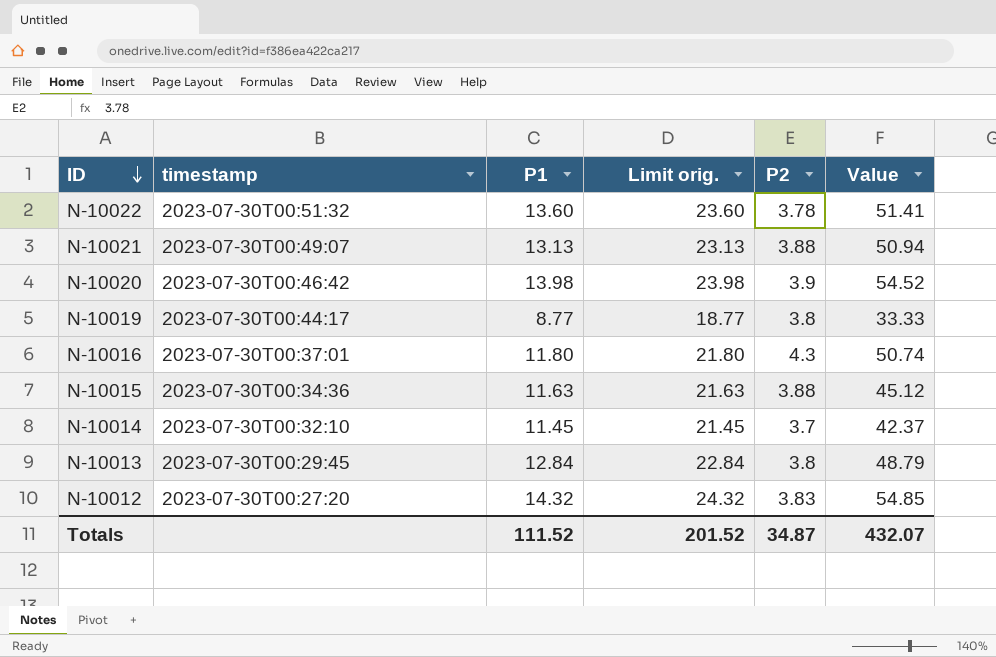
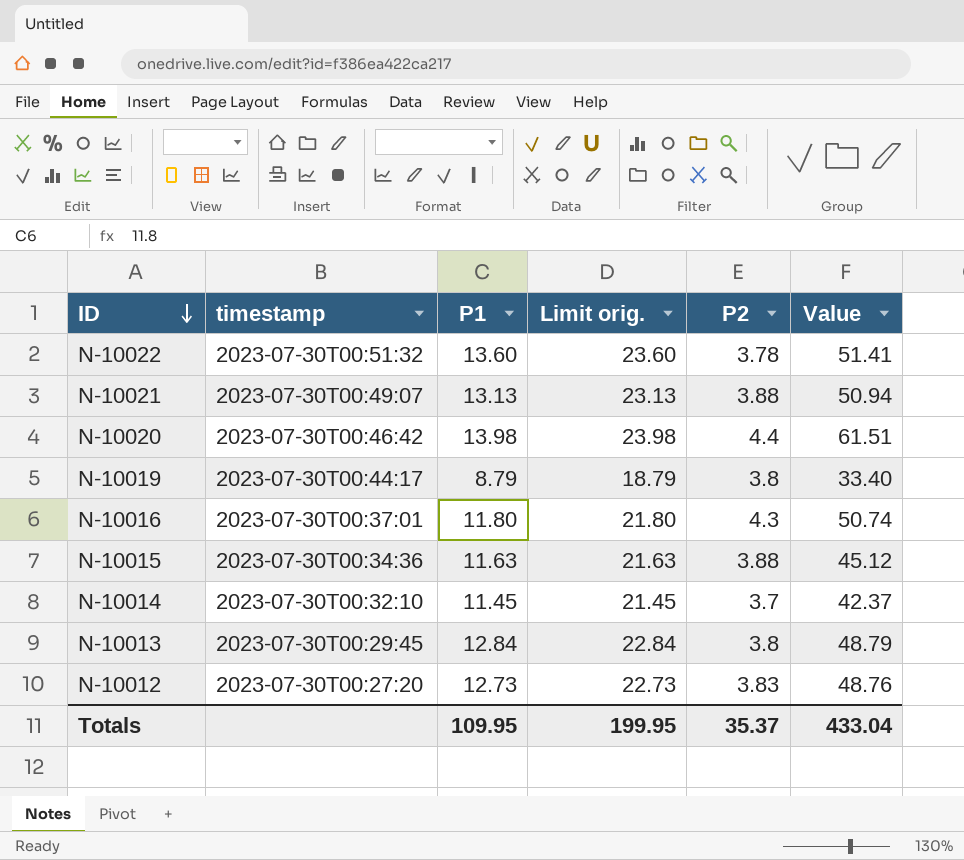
N-10020 | P2: 3.9 -> 4.4
N-10020 | Value: 54.52 -> 61.51
N-10019 | P1: 8.77 -> 8.79
N-10019 | Limit orig.: 18.77 -> 18.79
N-10019 | Value: 33.33 -> 33.40
N-10012 | P1: 14.32 -> 12.73
N-10012 | Limit orig.: 24.32 -> 22.73
N-10012 | Value: 54.85 -> 48.76
Totals | P1: 111.52 -> 109.95
Totals | Limit orig.: 201.52 -> 199.95
Totals | P2: 34.87 -> 35.37
Totals | Value: 432.07 -> 433.04

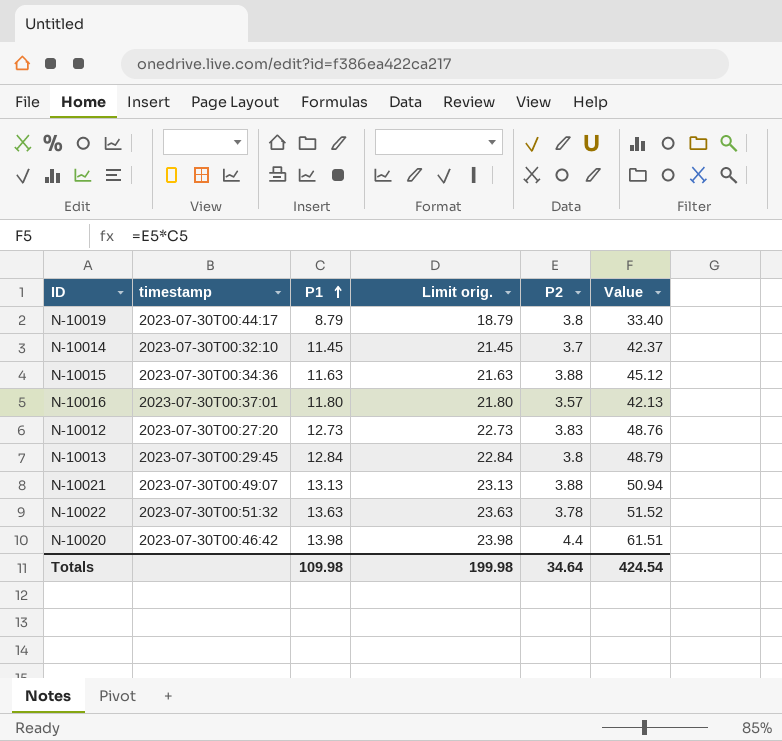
row order: ID descending -> P1 ascending
N-10016 | P2: 4.3 -> 3.57
N-10016 | Value: 50.74 -> 42.13
N-10022 | P1: 13.60 -> 13.63
N-10022 | Limit orig.: 23.60 -> 23.63
N-10022 | Value: 51.41 -> 51.52
Totals | P1: 109.95 -> 109.98
Totals | Limit orig.: 199.95 -> 199.98
Totals | P2: 35.37 -> 34.64
Totals | Value: 433.04 -> 424.54

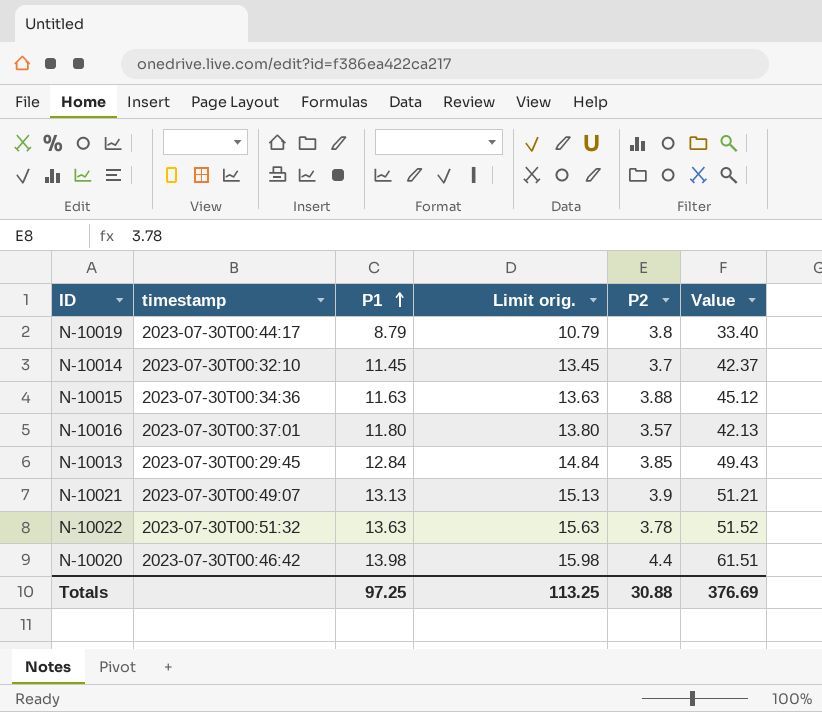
column Limit orig. | formula: [P1] + 10 -> [P1] + 2
row N-10012: 2023-07-30T00:27:20 | 12.73 | 22.73 | 3.83 | 48.76 -> none
N-10013 | P2: 3.8 -> 3.85
N-10013 | Value: 48.79 -> 49.43
N-10021 | P2: 3.88 -> 3.9
N-10021 | Value: 50.94 -> 51.21
Totals | P1: 109.98 -> 97.25
Totals | Limit orig.: 199.98 -> 113.25
Totals | P2: 34.64 -> 30.88
Totals | Value: 424.54 -> 376.69

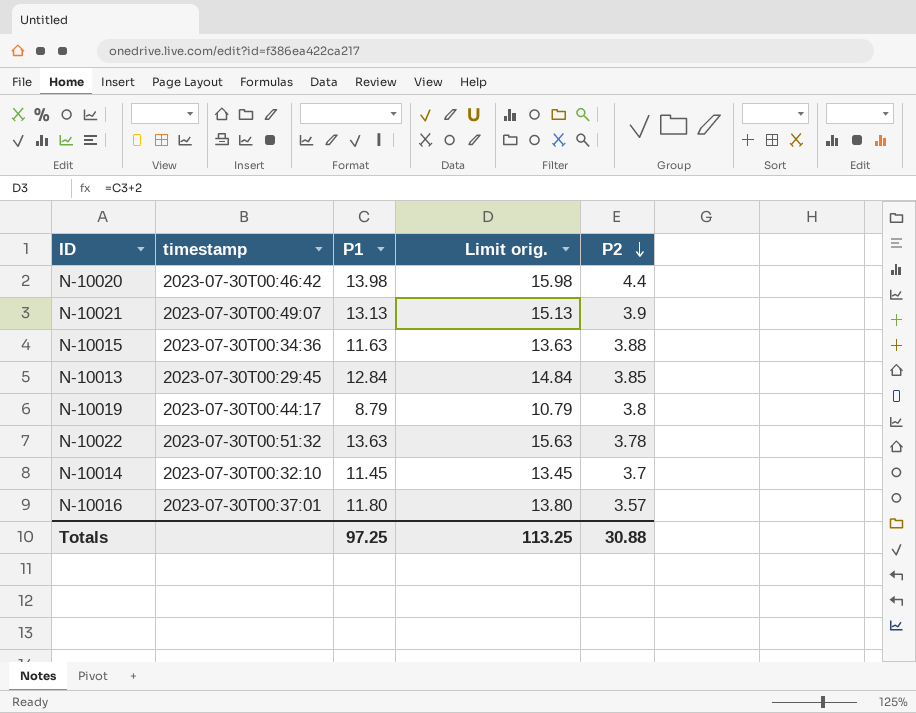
row order: P1 ascending -> P2 descending
column Value | formula: [P1] * [P2] -> none

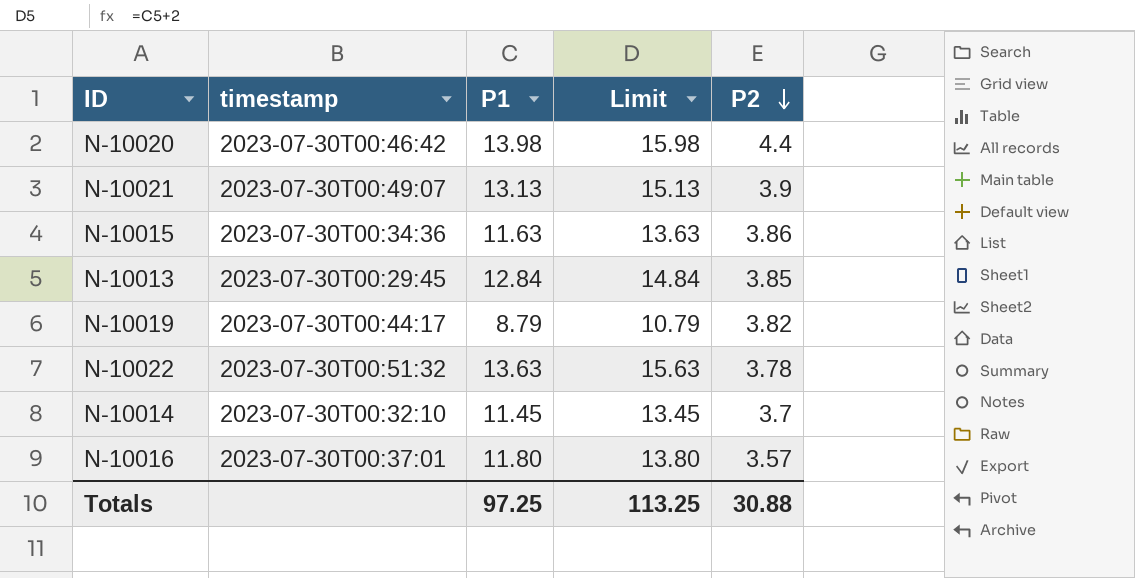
column name: Limit orig. -> Limit
N-10015 | P2: 3.88 -> 3.86
N-10019 | P2: 3.8 -> 3.82

